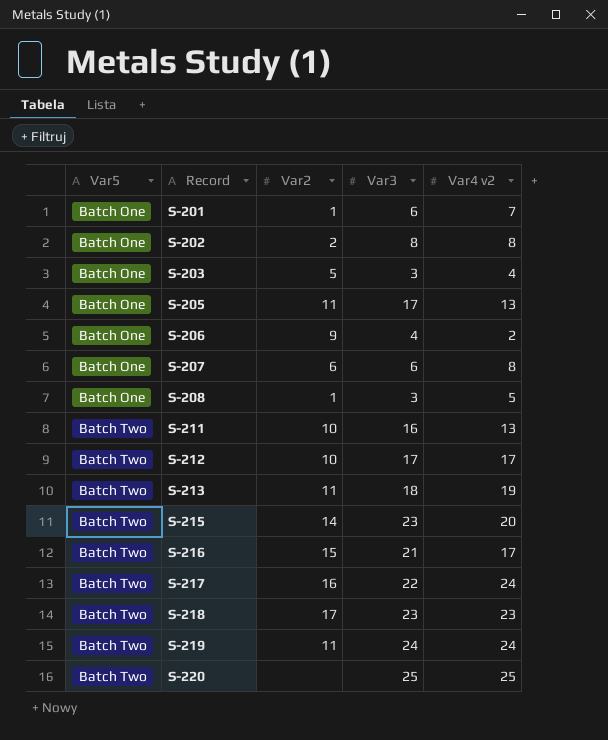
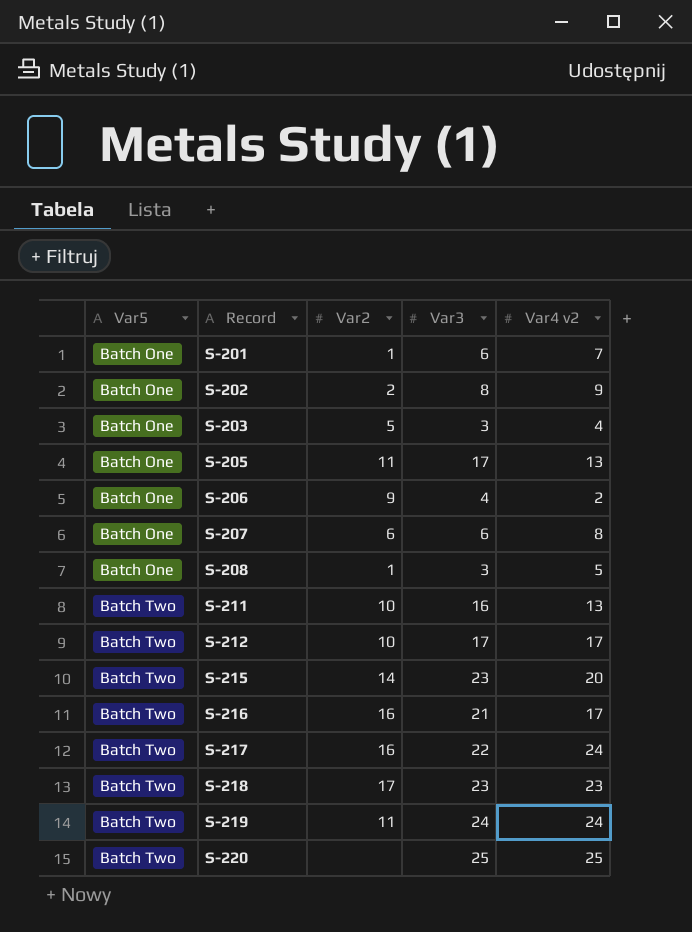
row S-213: Batch Two | 11 | 18 | 19 -> none
S-202 | Var4 v2: 8 -> 9
S-216 | Var2: 15 -> 16

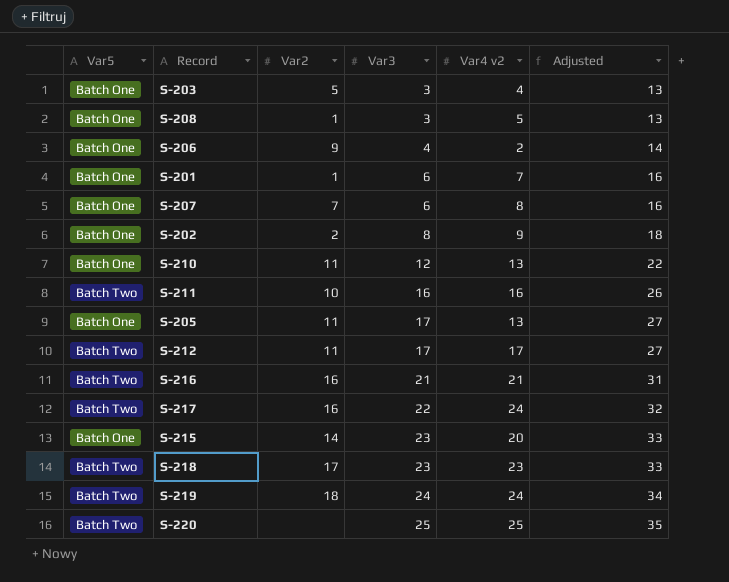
row order: Var5 ascending -> Var3 ascending
column Adjusted | formula: none -> [Var3] + 10
S-207 | Var2: 6 -> 7
row S-210: none -> Batch One | 11 | 12 | 13 | 22
S-211 | Var4 v2: 13 -> 16
S-212 | Var2: 10 -> 11
S-216 | Var4 v2: 17 -> 21
S-215 | Var5: Batch Two -> Batch One
S-219 | Var2: 11 -> 18

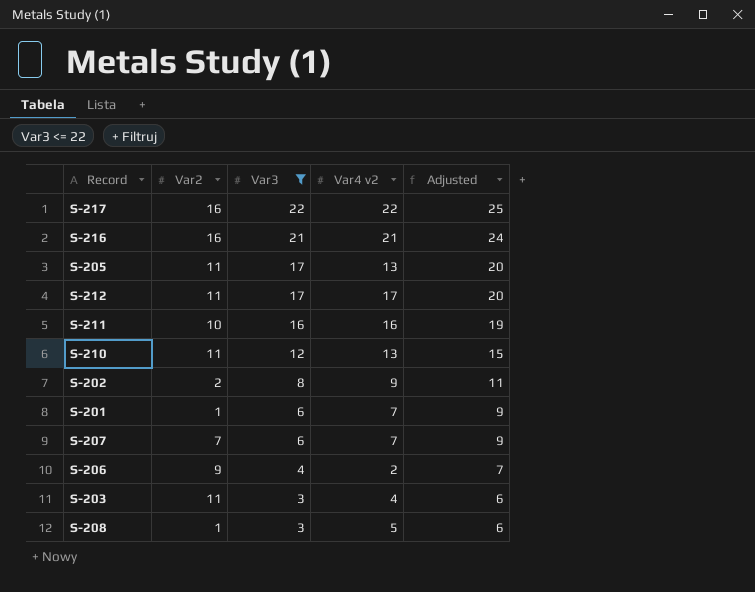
filter: none -> Var3 <= 22
row order: Var3 ascending -> Var3 descending
column Var5 | position: 1 -> none
column Adjusted | formula: [Var3] + 10 -> [Var3] + 3
S-217 | Var4 v2: 24 -> 22
S-207 | Var4 v2: 8 -> 7
S-203 | Var2: 5 -> 11

